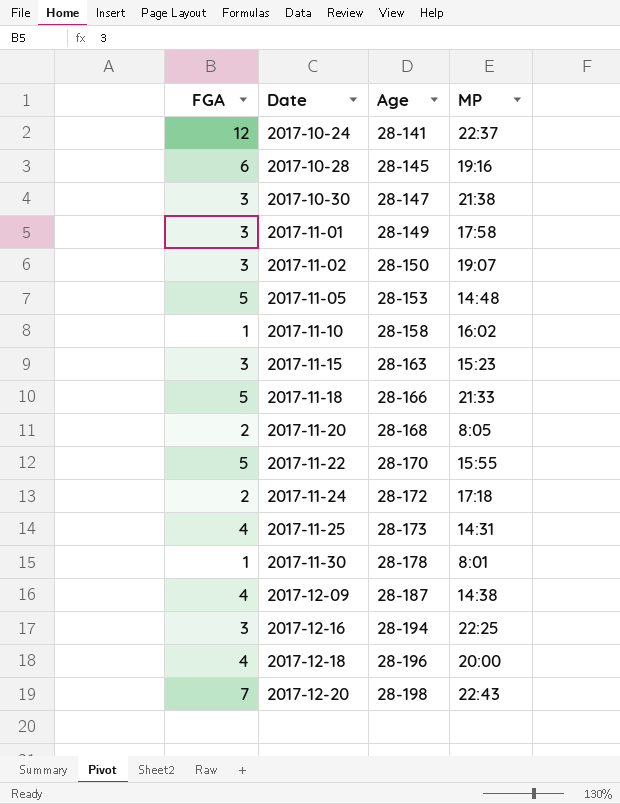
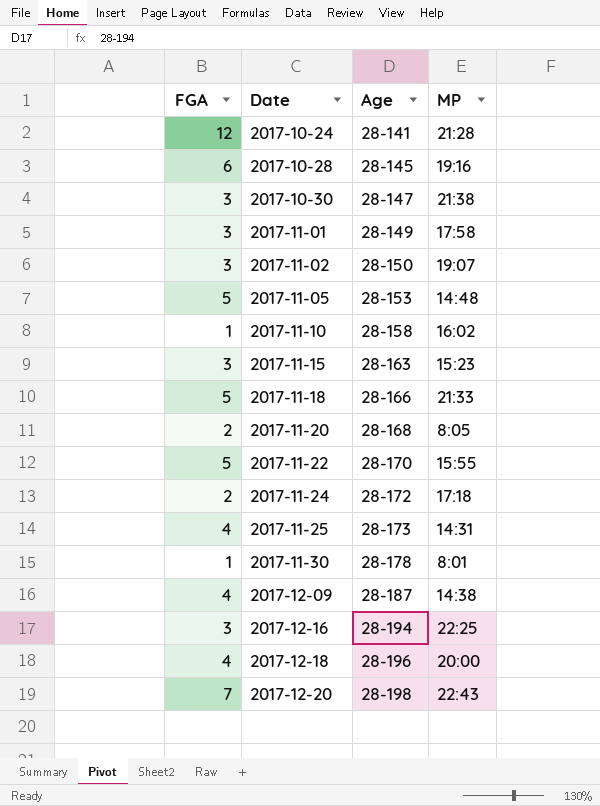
2017-10-24 | MP: 22:37 -> 21:28

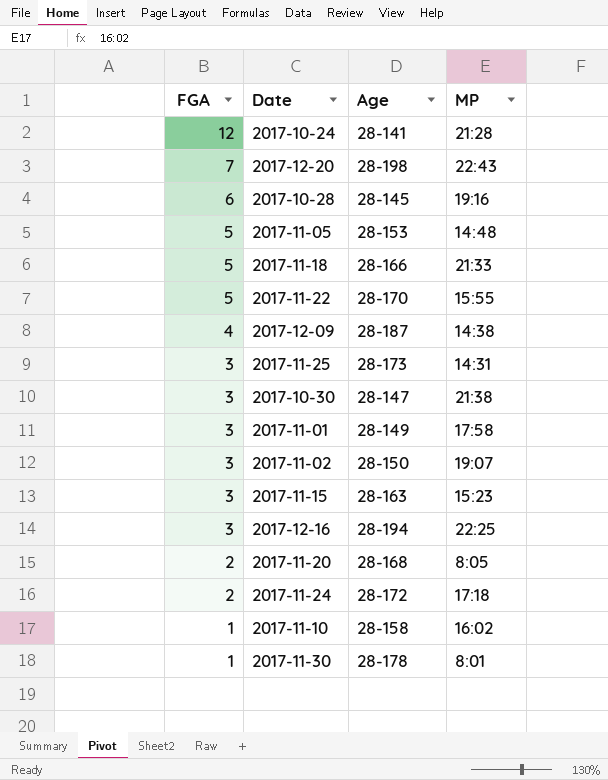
row order: Date ascending -> FGA descending
row 2017-12-18: 4 | 28-196 | 20:00 -> none
2017-11-25 | FGA: 4 -> 3

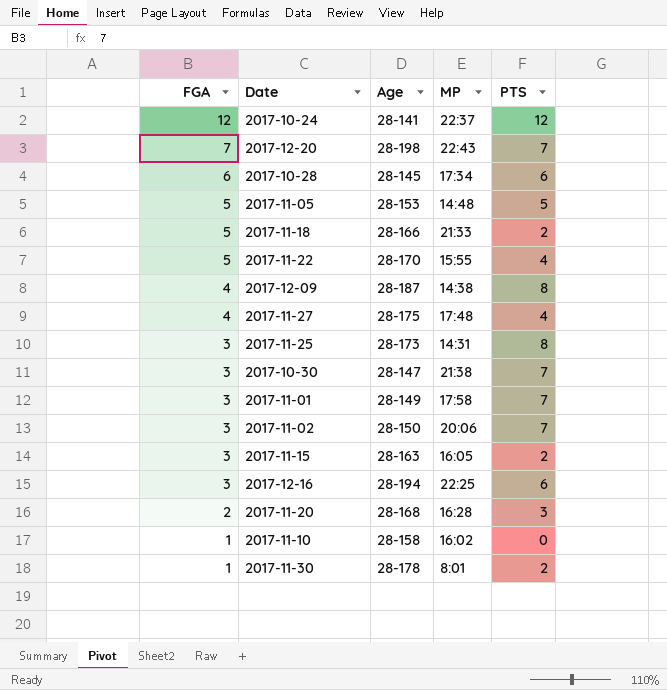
column PTS | position: none -> 5
row 2017-11-24: 2 | 28-172 | 17:18 -> none
2017-10-24 | MP: 21:28 -> 22:37
2017-10-28 | MP: 19:16 -> 17:34
row 2017-11-27: none -> 4 | 28-175 | 17:48 | 4
2017-11-02 | MP: 19:07 -> 20:06
2017-11-15 | MP: 15:23 -> 16:05
2017-11-20 | MP: 8:05 -> 16:28

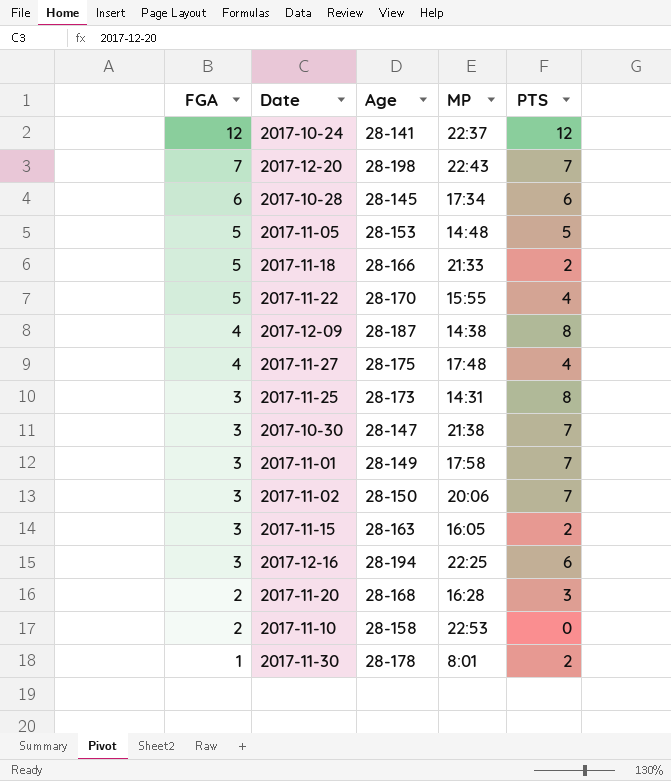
2017-11-10 | FGA: 1 -> 2
2017-11-10 | MP: 16:02 -> 22:53

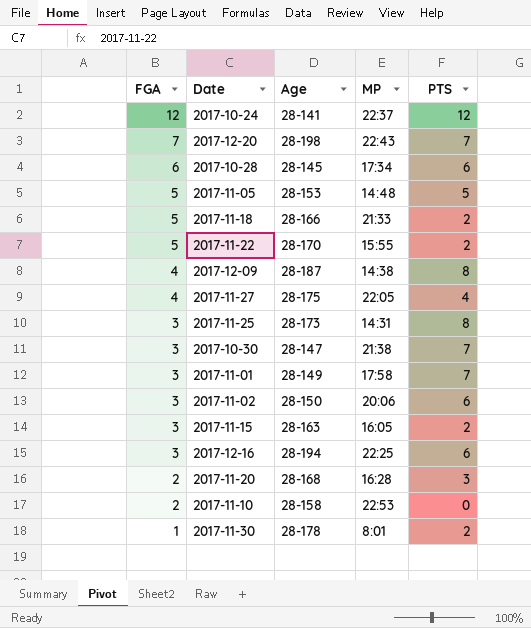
2017-11-22 | PTS: 4 -> 2
2017-11-27 | MP: 17:48 -> 22:05
2017-11-02 | PTS: 7 -> 6

